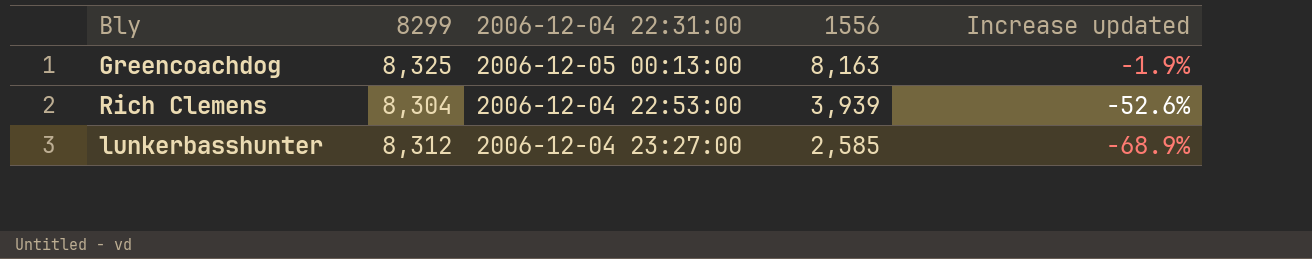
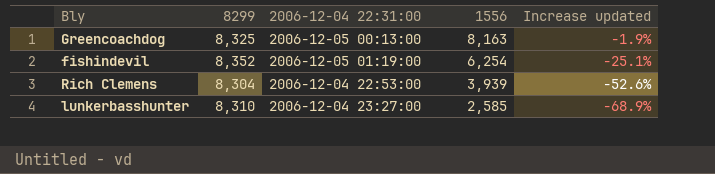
row fishindevil: none -> 8,352 | 2006-12-05 01:19:00 | 6,254 | -25.1%
lunkerbasshunter | 8299: 8,312 -> 8,310

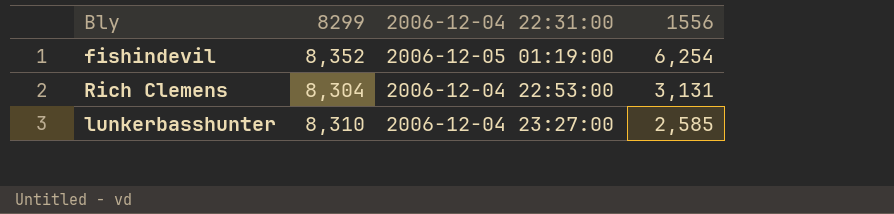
column Increase updated | formula: ([1556] - [8299]) / [8299] -> none
row Greencoachdog: 8,325 | 2006-12-05 00:13:00 | 8,163 | -1.9% -> none
Rich Clemens | 1556: 3,939 -> 3,131

